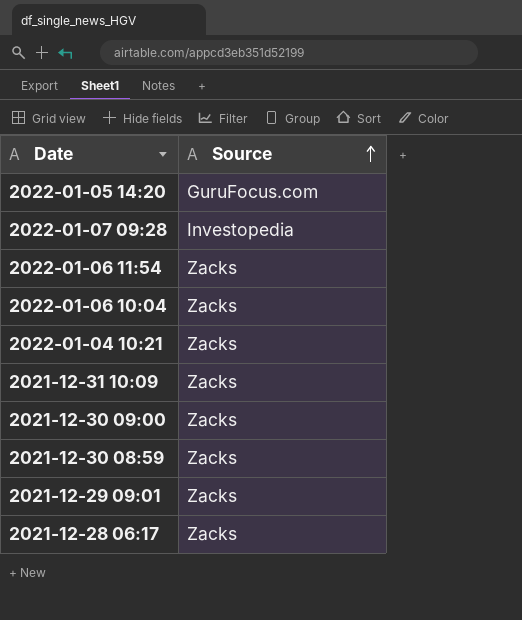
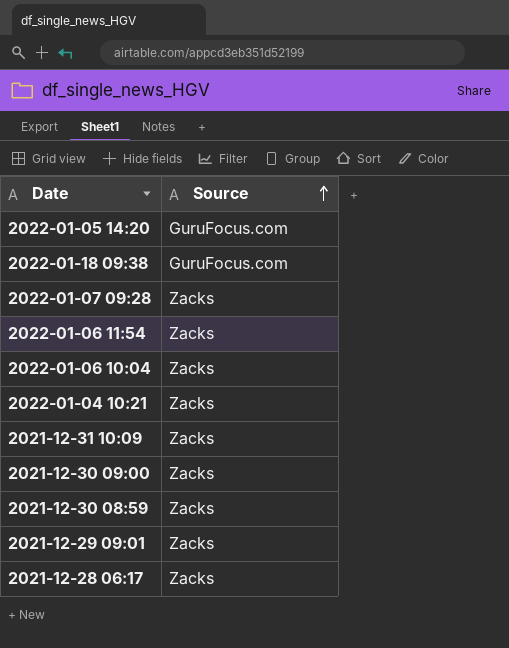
row 2022-01-18 09:38: none -> GuruFocus.com
2022-01-07 09:28 | Source: Investopedia -> Zacks

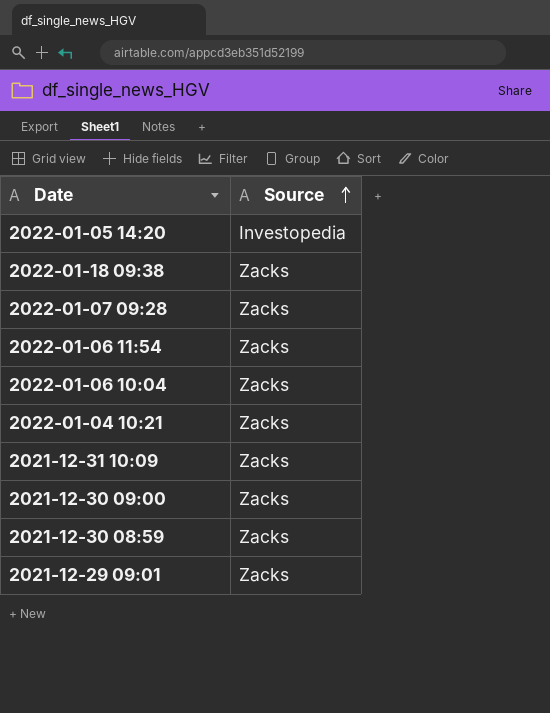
row 2021-12-28 06:17: Zacks -> none
2022-01-05 14:20 | Source: GuruFocus.com -> Investopedia
2022-01-18 09:38 | Source: GuruFocus.com -> Zacks

